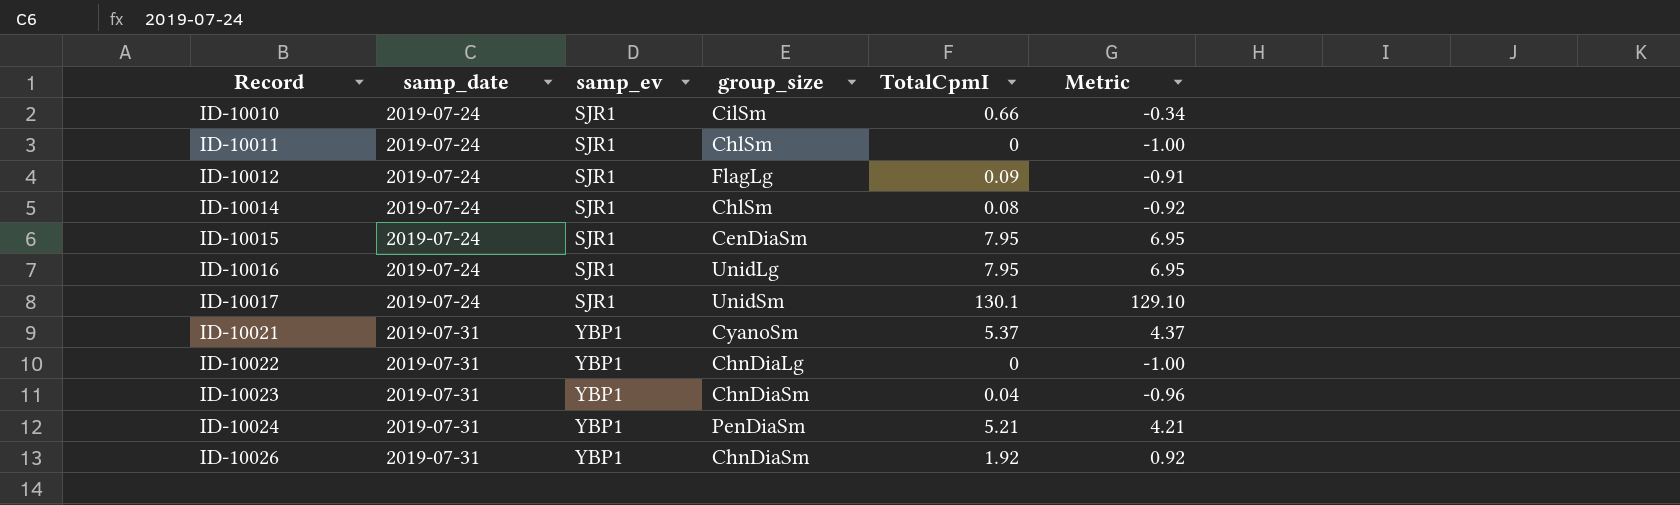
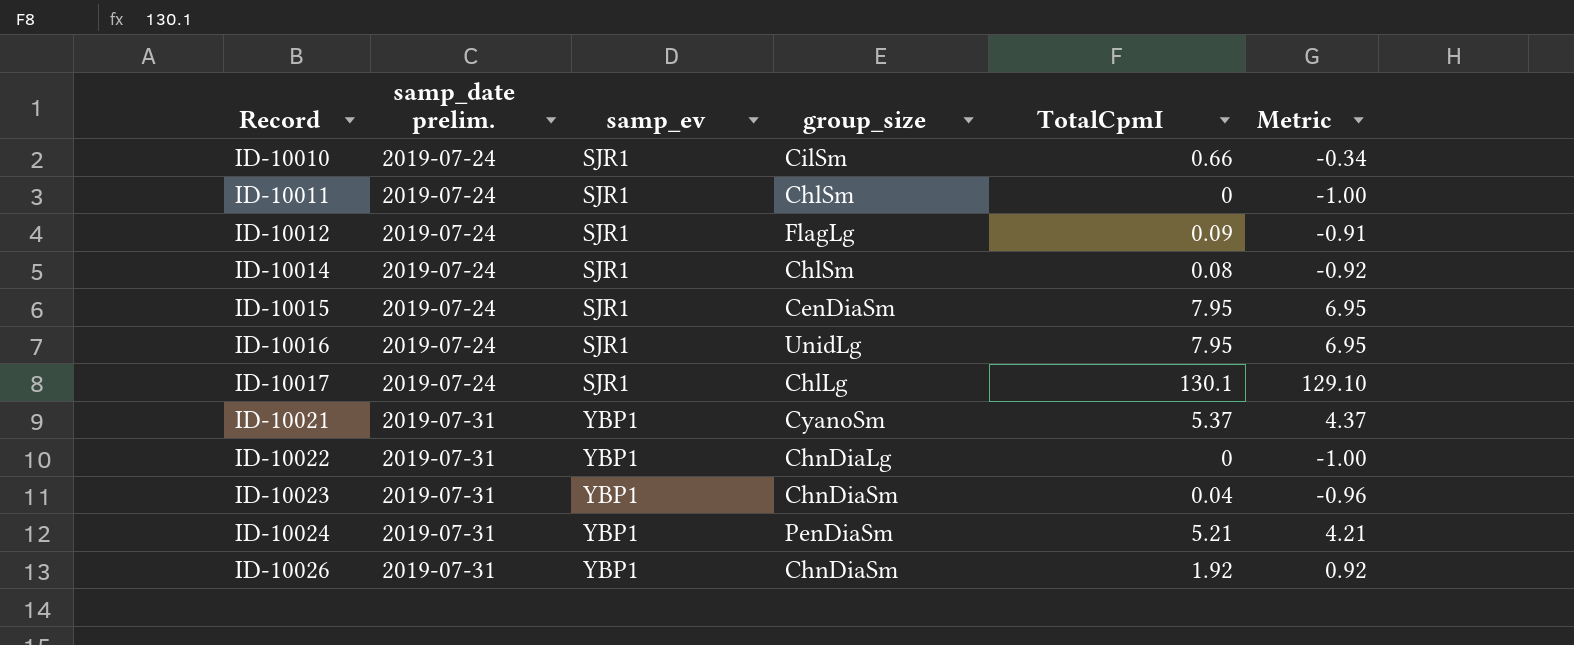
column name: samp_date -> samp_date prelim.
ID-10017 | group_size: UnidSm -> ChlLg

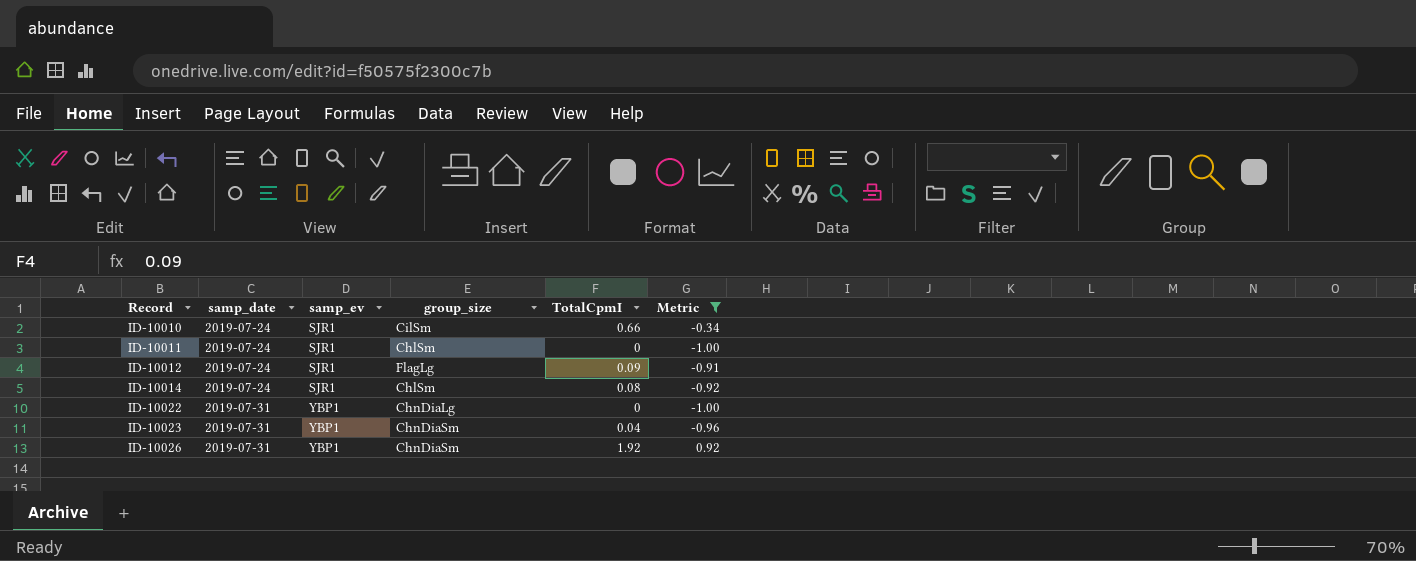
filter: none -> Metric <= 0.92
column name: samp_date prelim. -> samp_date

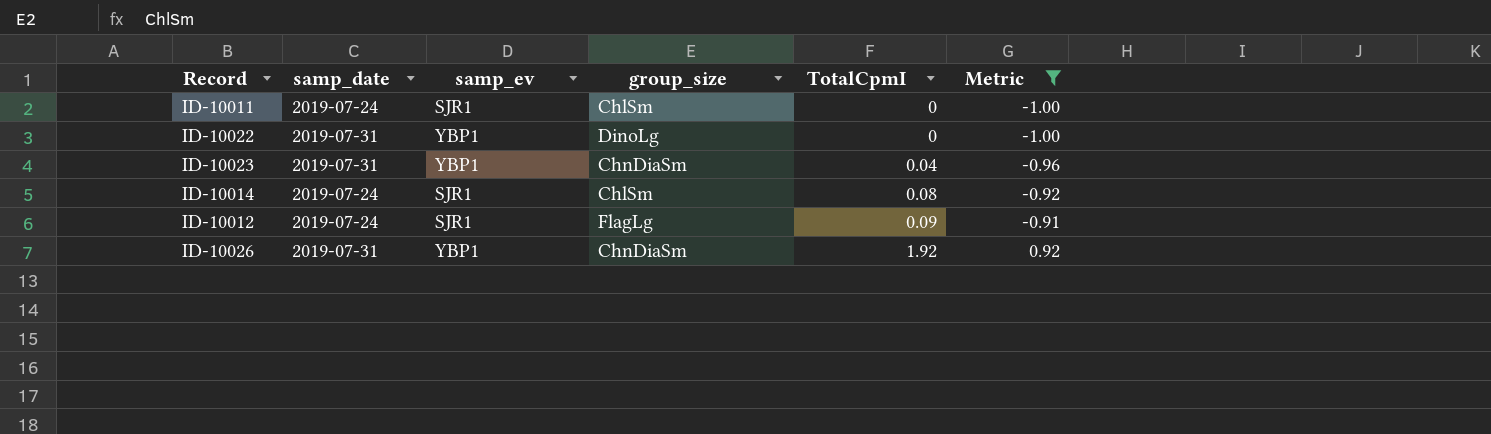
row order: Record ascending -> TotalCpmI ascending
row ID-10010: 2019-07-24 | SJR1 | CilSm | 0.66 | -0.34 -> none
ID-10022 | group_size: ChnDiaLg -> DinoLg

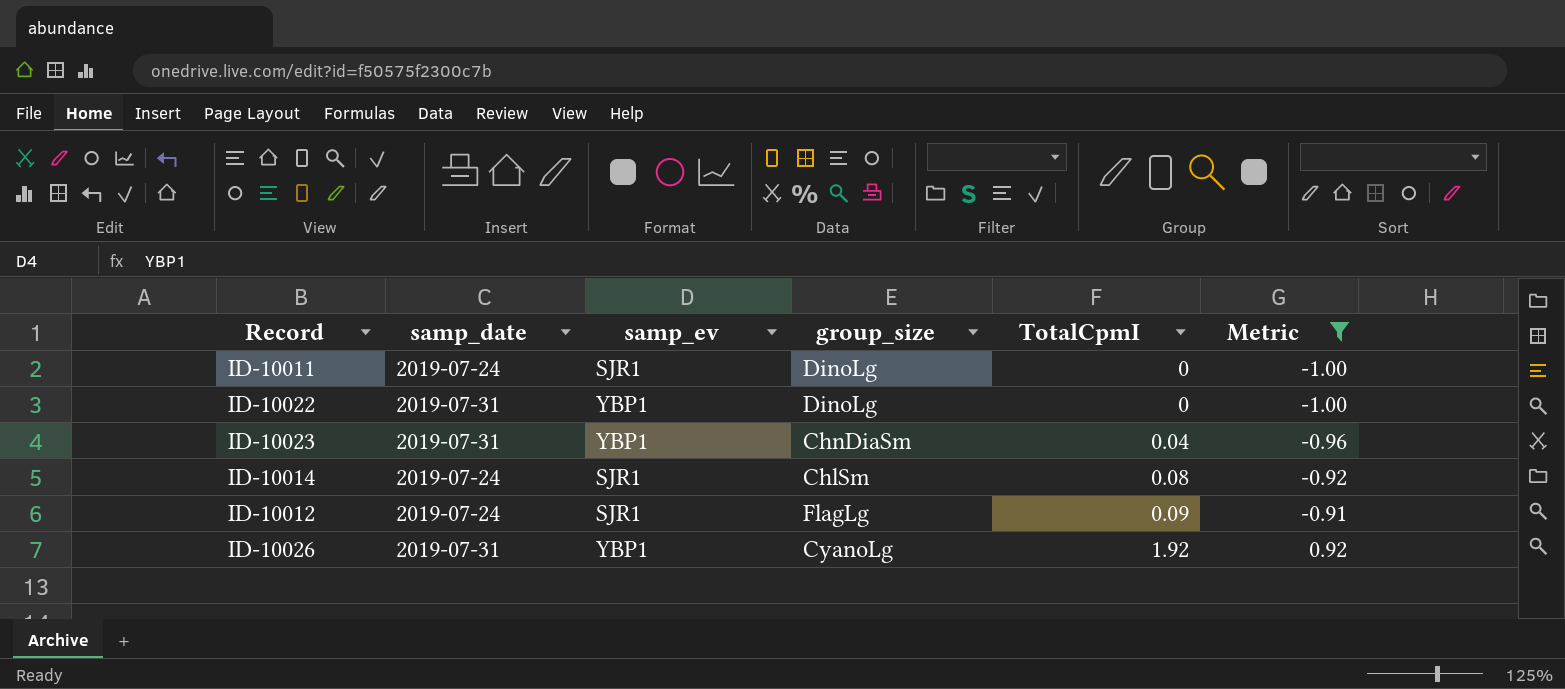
ID-10011 | group_size: ChlSm -> DinoLg
ID-10026 | group_size: ChnDiaSm -> CyanoLg

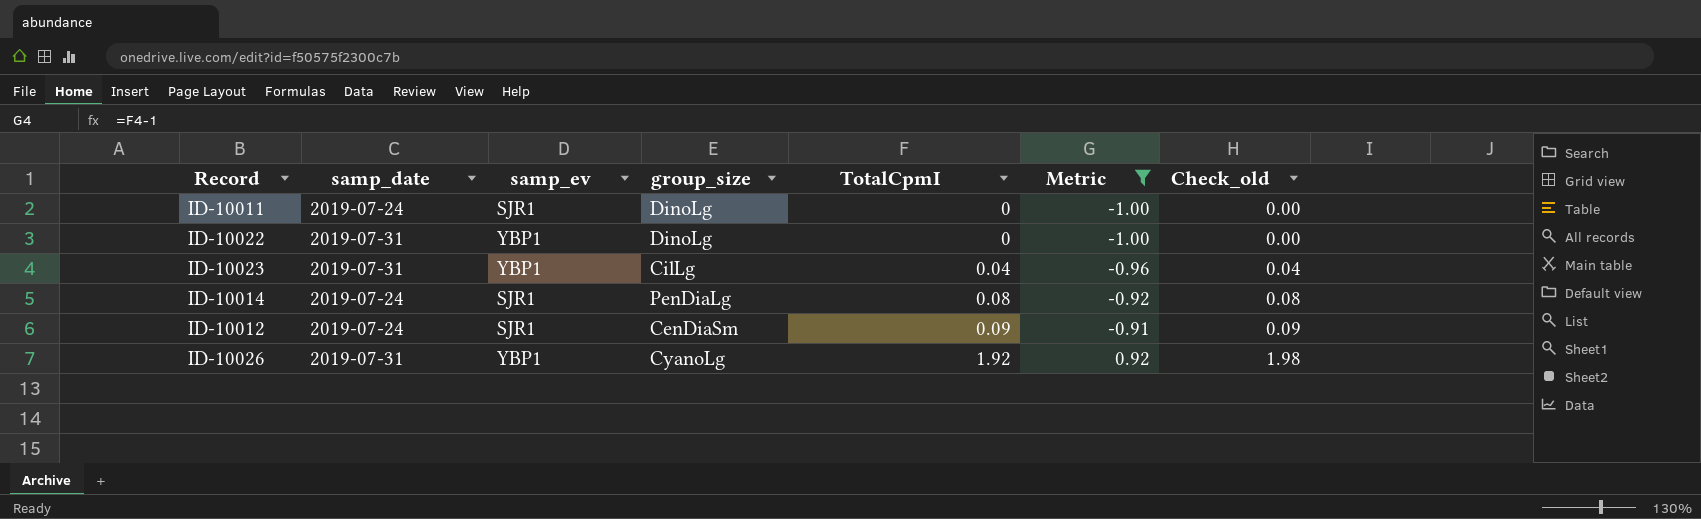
column Check_old | formula: none -> [TotalCpmI] * 1.03
ID-10023 | group_size: ChnDiaSm -> CilLg
ID-10014 | group_size: ChlSm -> PenDiaLg
ID-10012 | group_size: FlagLg -> CenDiaSm

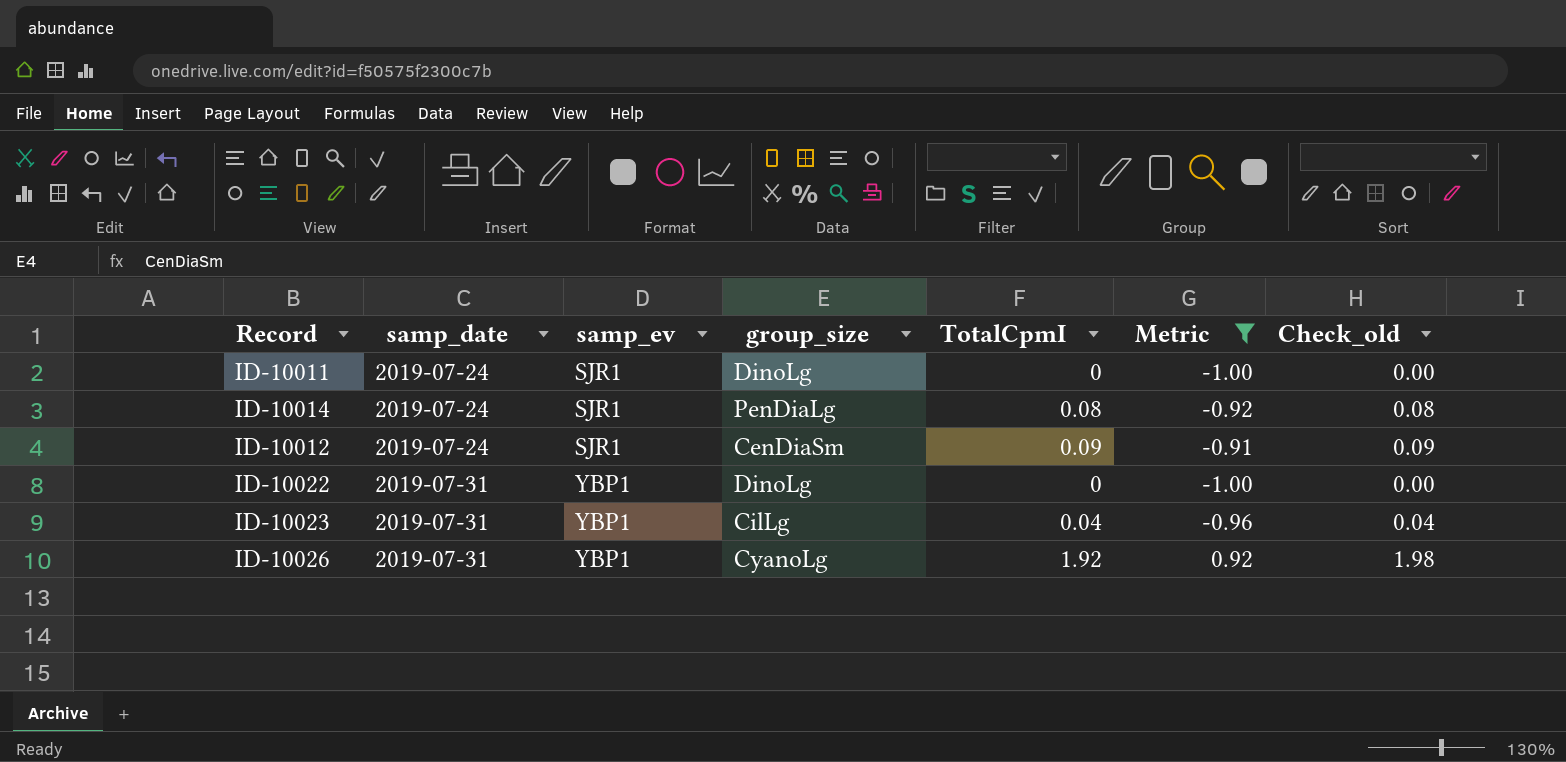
row order: TotalCpmI ascending -> samp_date ascending

